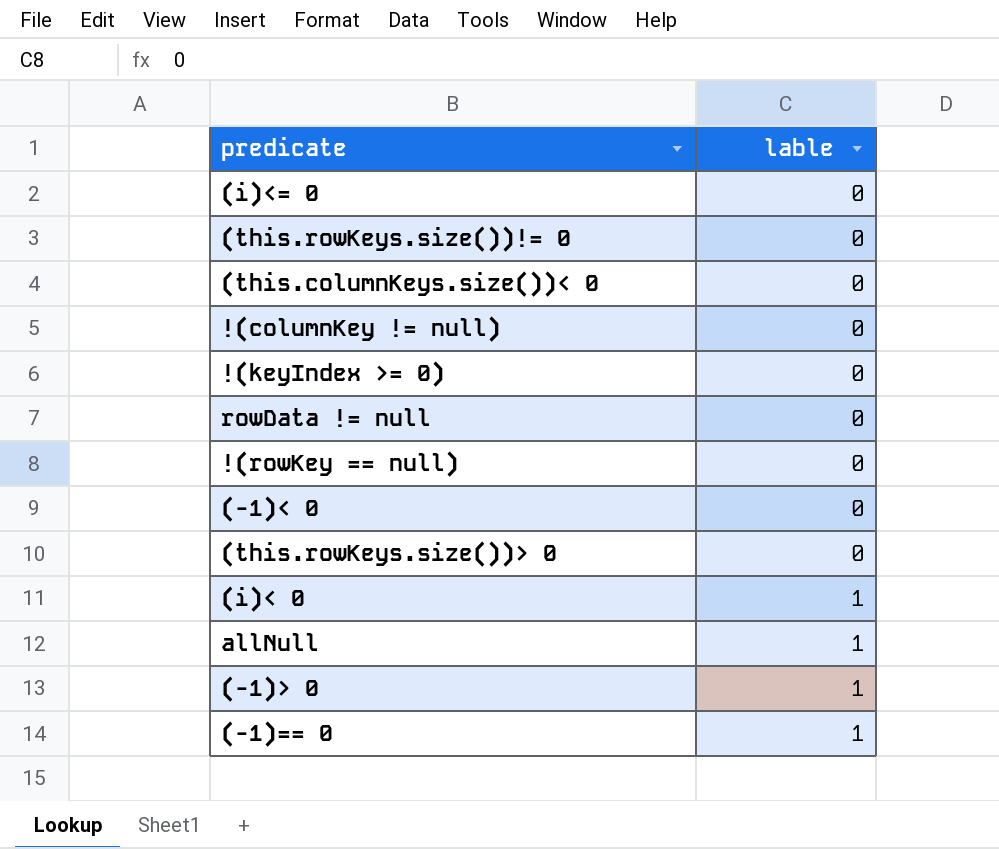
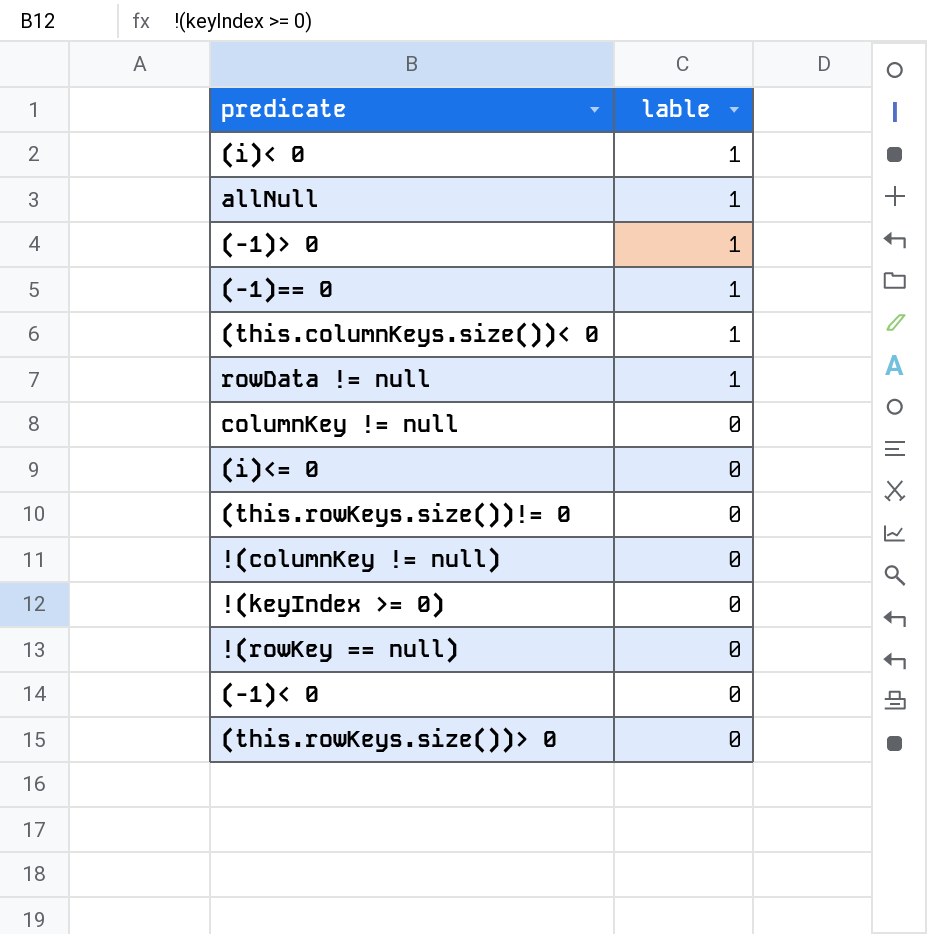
row order: lable ascending -> lable descending
(this.columnKeys.size())< 0 | lable: 0 -> 1
rowData != null | lable: 0 -> 1
row columnKey != null: none -> 0

